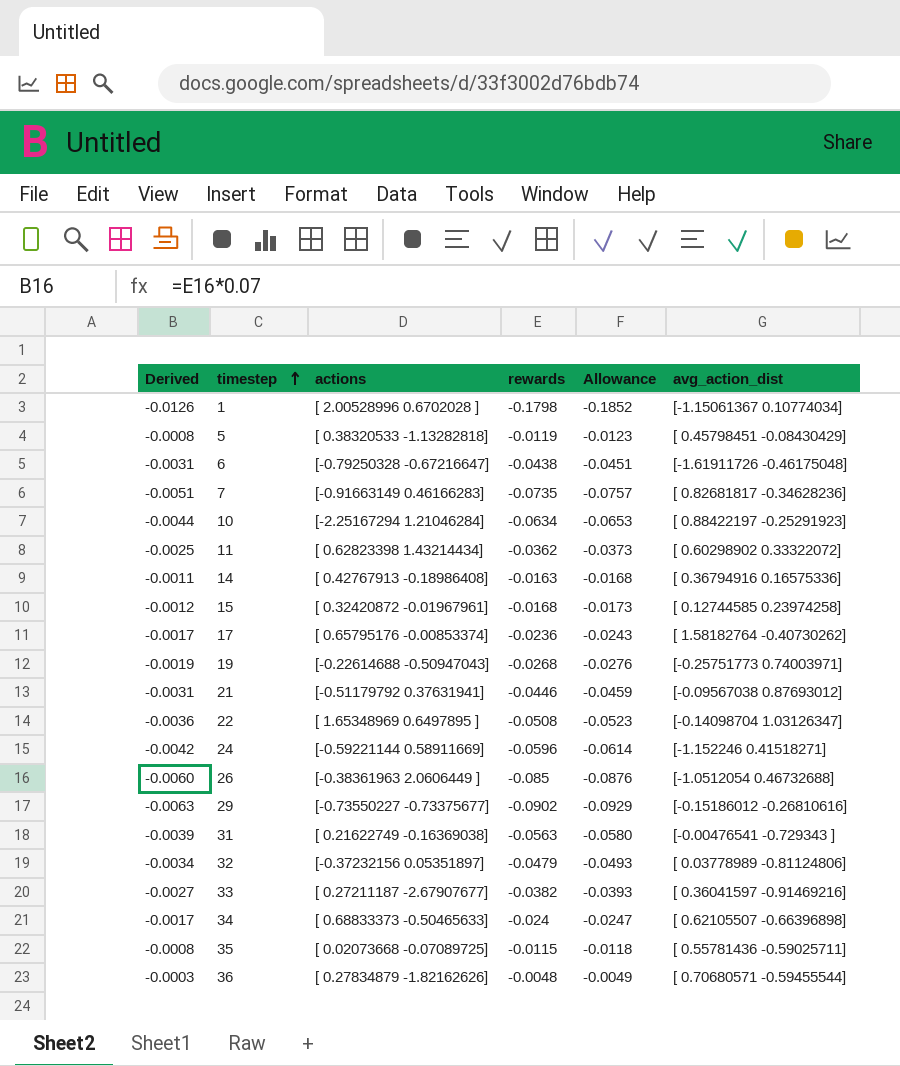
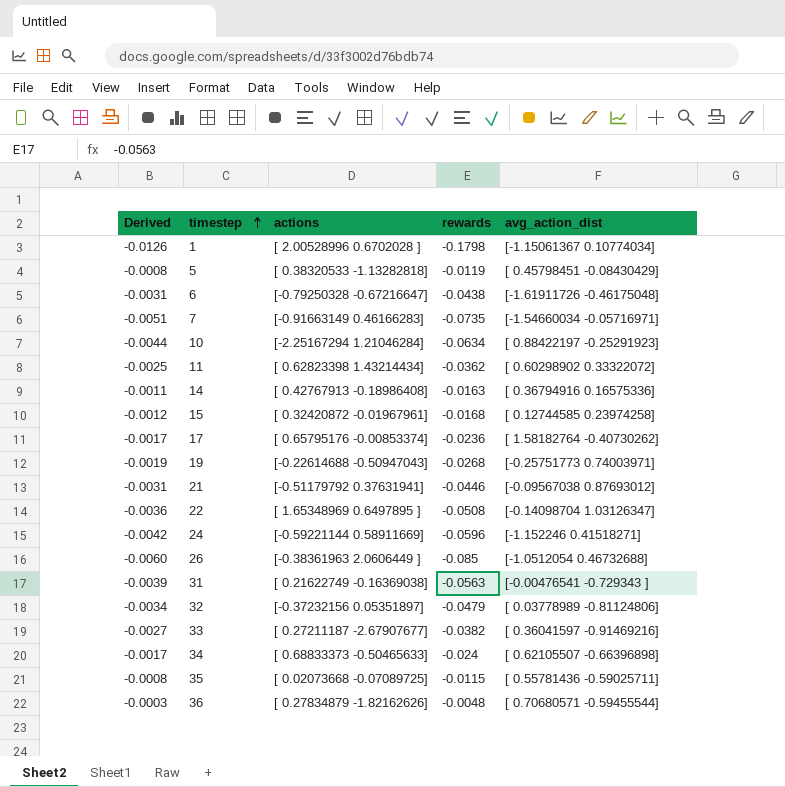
column Allowance | formula: [rewards] * 1.03 -> none
row 29: -0.0063 | [-0.73550227 -0.73375677] | -0.0902 | -0.0929 | [-0.15186012 -0.26810616] -> none
7 | avg_action_dist: [ 0.82681817 -0.34628236] -> [-1.54660034 -0.05716971]

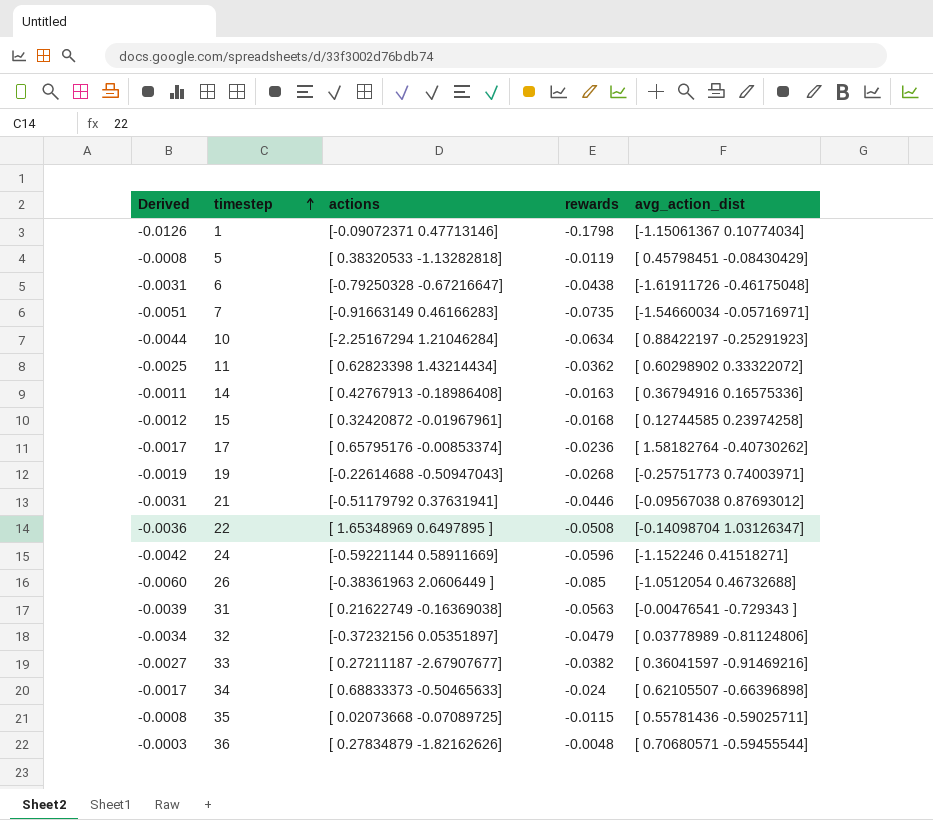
1 | actions: [ 2.00528996 0.6702028 ] -> [-0.09072371 0.47713146]

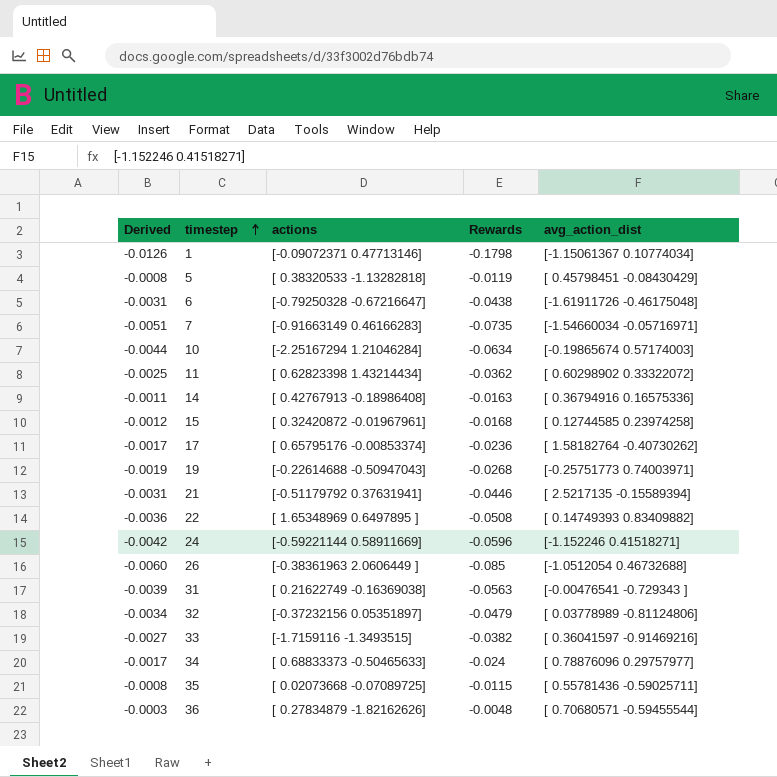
column name: rewards -> Rewards
10 | avg_action_dist: [ 0.88422197 -0.25291923] -> [-0.19865674 0.57174003]
21 | avg_action_dist: [-0.09567038 0.87693012] -> [ 2.5217135 -0.15589394]
22 | avg_action_dist: [-0.14098704 1.03126347] -> [ 0.14749393 0.83409882]
33 | actions: [ 0.27211187 -2.67907677] -> [-1.7159116 -1.3493515]
34 | avg_action_dist: [ 0.62105507 -0.66396898] -> [ 0.78876096 0.29757977]

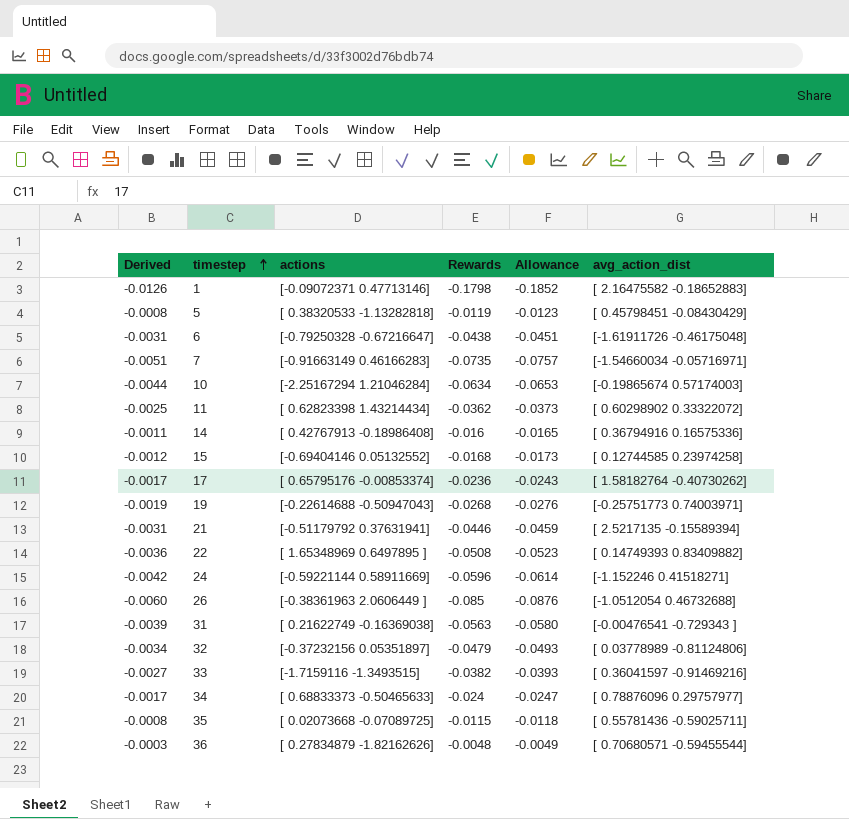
column Allowance | formula: none -> [Rewards] * 1.03
1 | avg_action_dist: [-1.15061367 0.10774034] -> [ 2.16475582 -0.18652883]
14 | Rewards: -0.0163 -> -0.016
15 | actions: [ 0.32420872 -0.01967961] -> [-0.69404146 0.05132552]

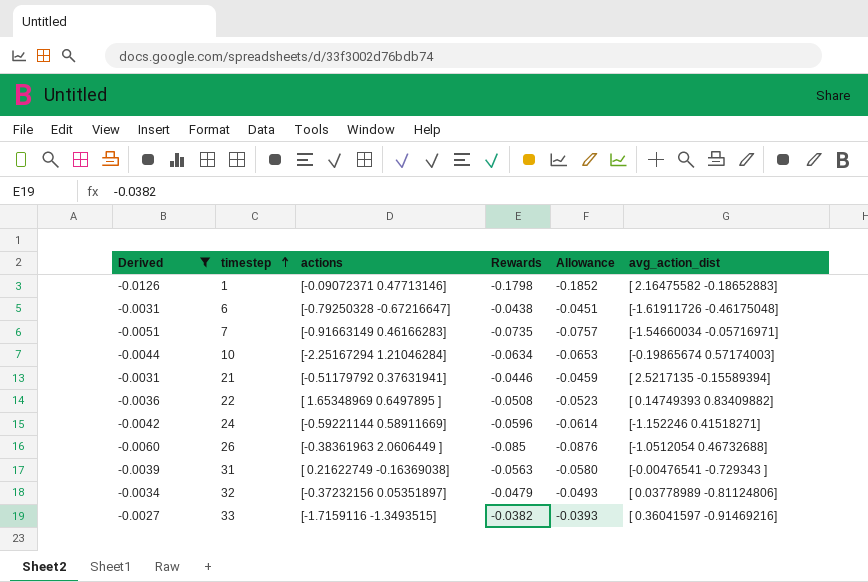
filter: none -> Derived <= -0.0027

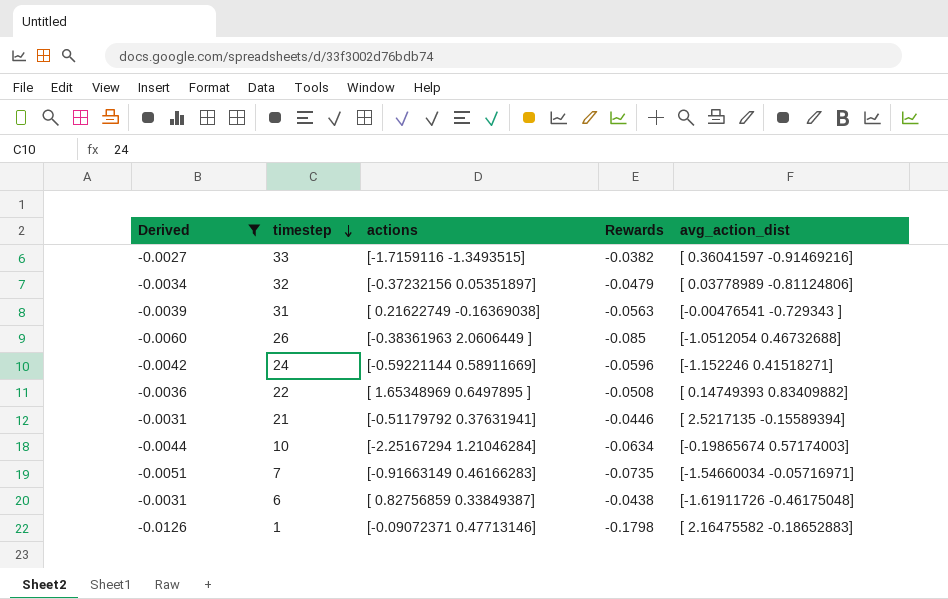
row order: timestep ascending -> timestep descending
column Allowance | formula: [Rewards] * 1.03 -> none
6 | actions: [-0.79250328 -0.67216647] -> [ 0.82756859 0.33849387]

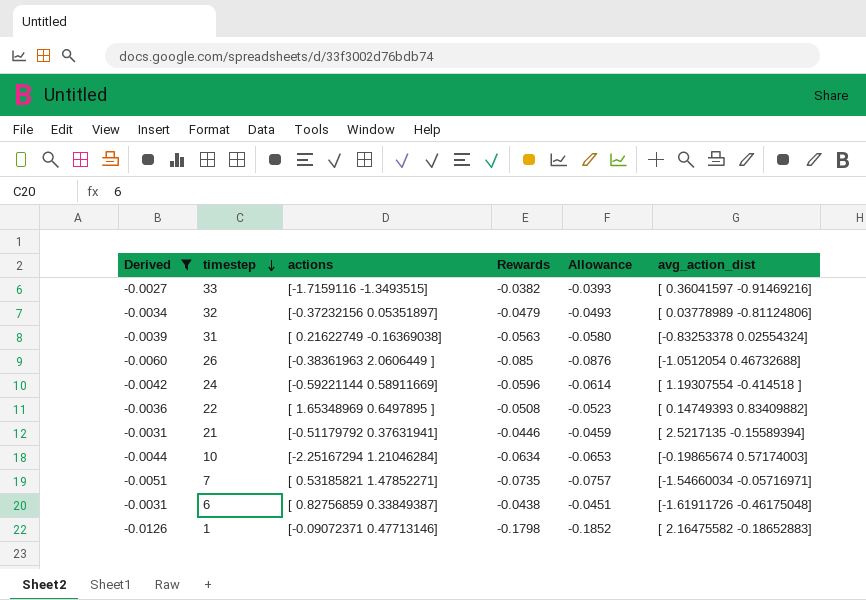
column Allowance | formula: none -> [Rewards] * 1.03
31 | avg_action_dist: [-0.00476541 -0.729343 ] -> [-0.83253378 0.02554324]
24 | avg_action_dist: [-1.152246 0.41518271] -> [ 1.19307554 -0.414518 ]
7 | actions: [-0.91663149 0.46166283] -> [ 0.53185821 1.47852271]

